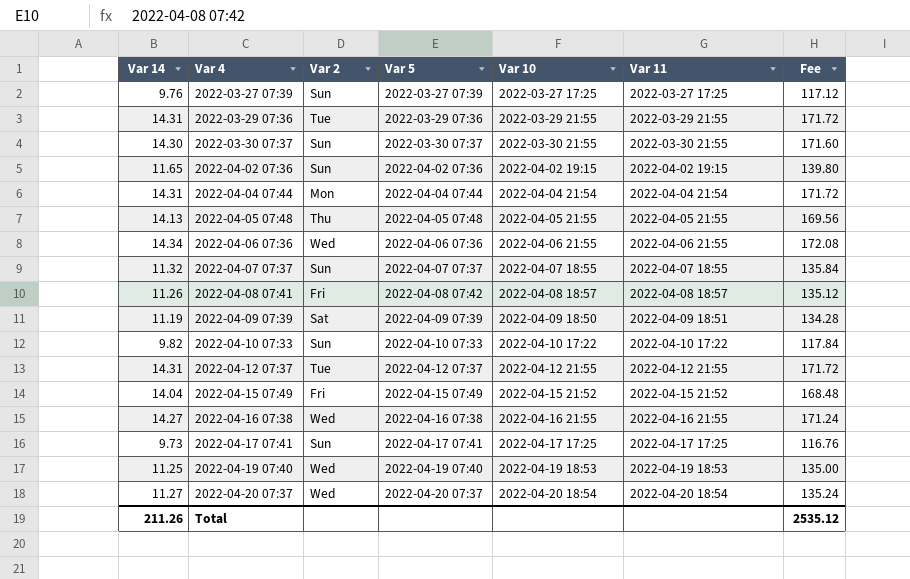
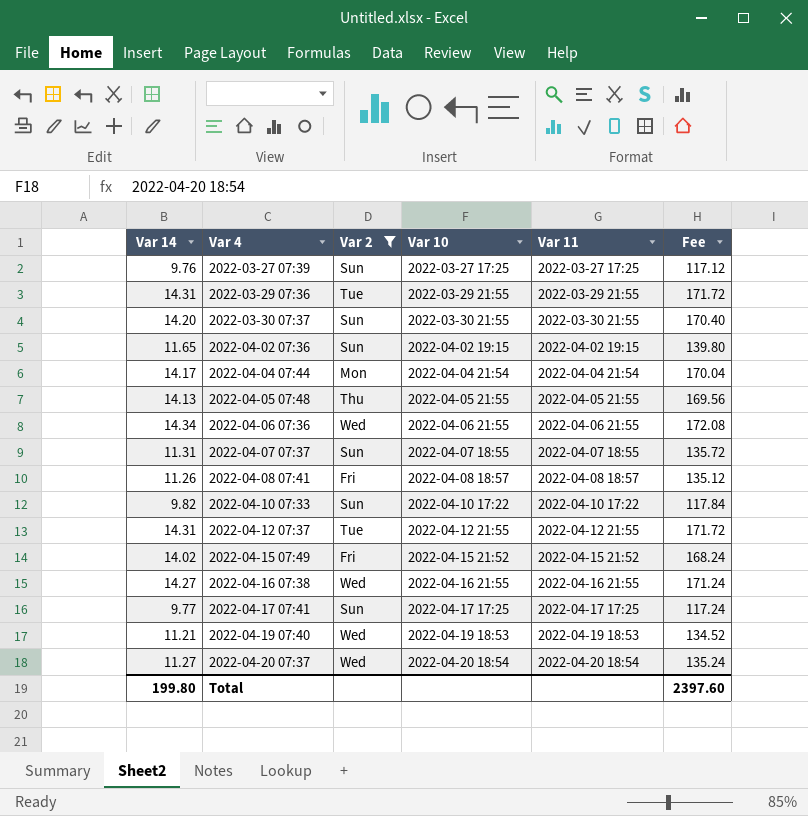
filter: none -> Var 2 != Sat
column Var 5 | position: 4 -> none
2022-03-30 07:37 | Var 14: 14.30 -> 14.20
2022-03-30 07:37 | Fee: 171.60 -> 170.40
2022-04-04 07:44 | Var 14: 14.31 -> 14.17
2022-04-04 07:44 | Fee: 171.72 -> 170.04
2022-04-07 07:37 | Var 14: 11.32 -> 11.31
2022-04-07 07:37 | Fee: 135.84 -> 135.72
2022-04-15 07:49 | Var 14: 14.04 -> 14.02
2022-04-15 07:49 | Fee: 168.48 -> 168.24
2022-04-17 07:41 | Var 14: 9.73 -> 9.77
2022-04-17 07:41 | Fee: 116.76 -> 117.24
2022-04-19 07:40 | Var 14: 11.25 -> 11.21
2022-04-19 07:40 | Fee: 135.00 -> 134.52
Total | Var 14: 211.26 -> 199.80
Total | Fee: 2535.12 -> 2397.60

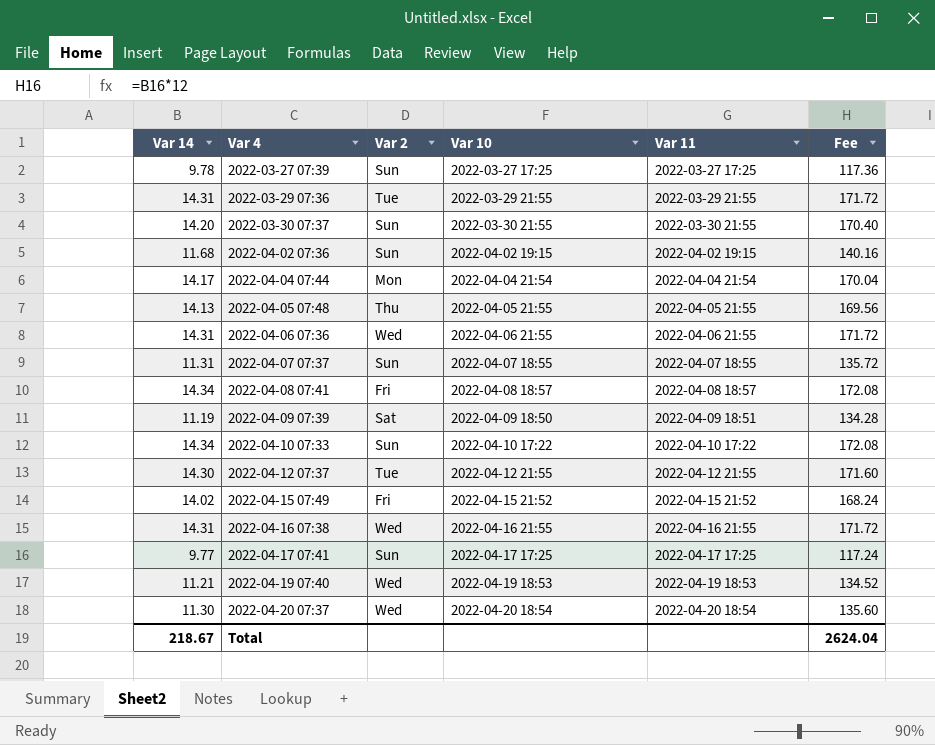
filter: Var 2 != Sat -> none
2022-03-27 07:39 | Var 14: 9.76 -> 9.78
2022-03-27 07:39 | Fee: 117.12 -> 117.36
2022-04-02 07:36 | Var 14: 11.65 -> 11.68
2022-04-02 07:36 | Fee: 139.80 -> 140.16
2022-04-06 07:36 | Var 14: 14.34 -> 14.31
2022-04-06 07:36 | Fee: 172.08 -> 171.72
2022-04-08 07:41 | Var 14: 11.26 -> 14.34
2022-04-08 07:41 | Fee: 135.12 -> 172.08
2022-04-10 07:33 | Var 14: 9.82 -> 14.34
2022-04-10 07:33 | Fee: 117.84 -> 172.08
2022-04-12 07:37 | Var 14: 14.31 -> 14.30
2022-04-12 07:37 | Fee: 171.72 -> 171.60
2022-04-16 07:38 | Var 14: 14.27 -> 14.31
2022-04-16 07:38 | Fee: 171.24 -> 171.72
2022-04-20 07:37 | Var 14: 11.27 -> 11.30
2022-04-20 07:37 | Fee: 135.24 -> 135.60
Total | Var 14: 199.80 -> 218.67
Total | Fee: 2397.60 -> 2624.04

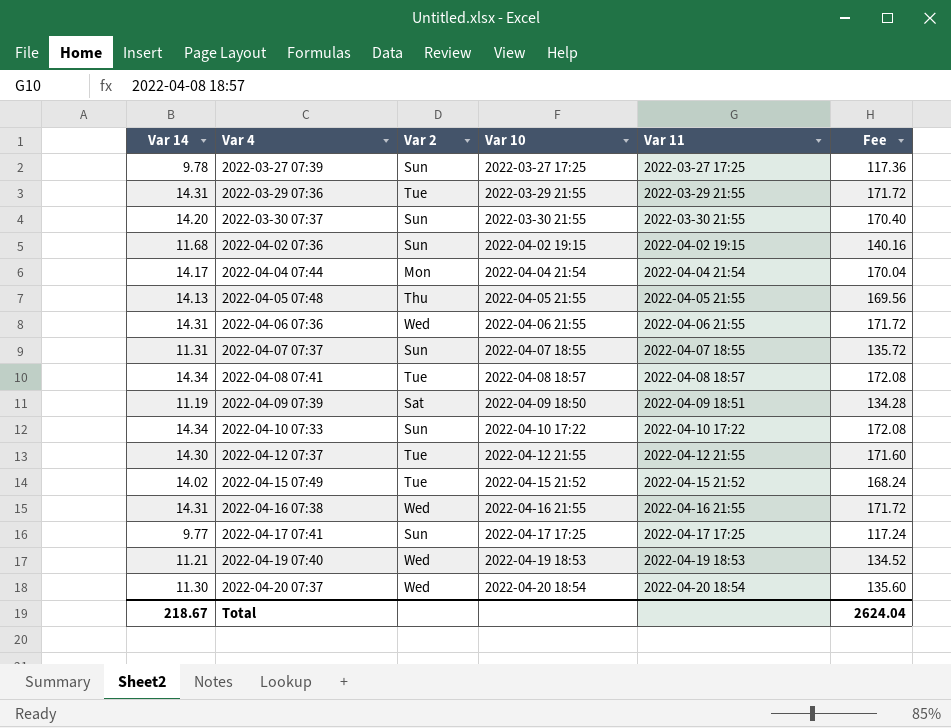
2022-04-08 07:41 | Var 2: Fri -> Tue
2022-04-15 07:49 | Var 2: Fri -> Tue

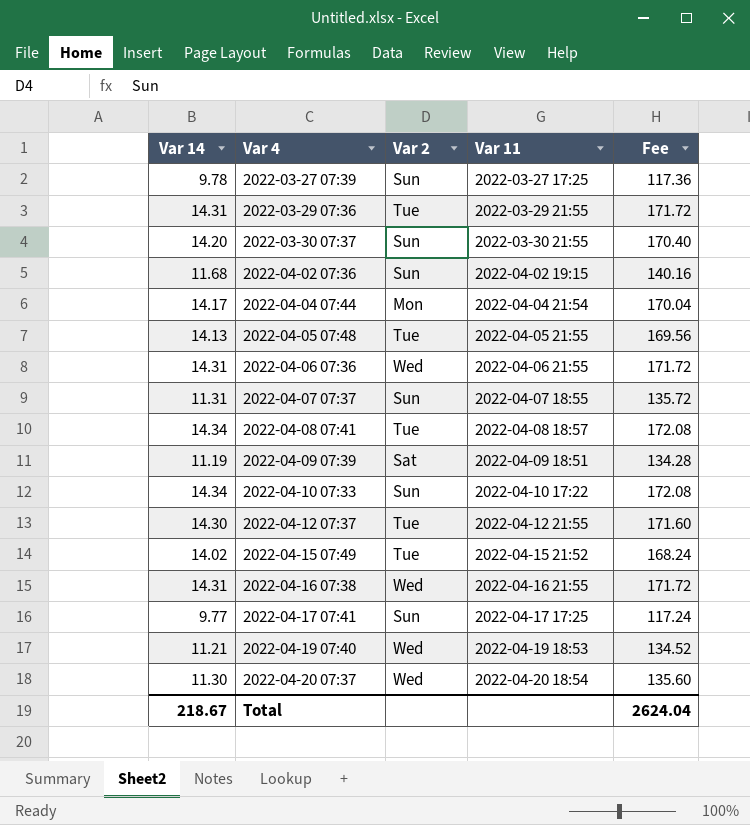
column Var 10 | position: 4 -> none
2022-04-05 07:48 | Var 2: Thu -> Tue

